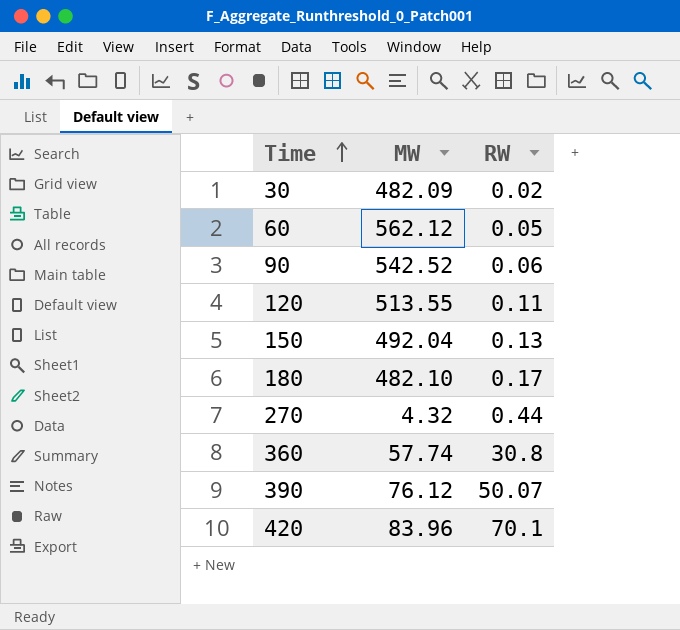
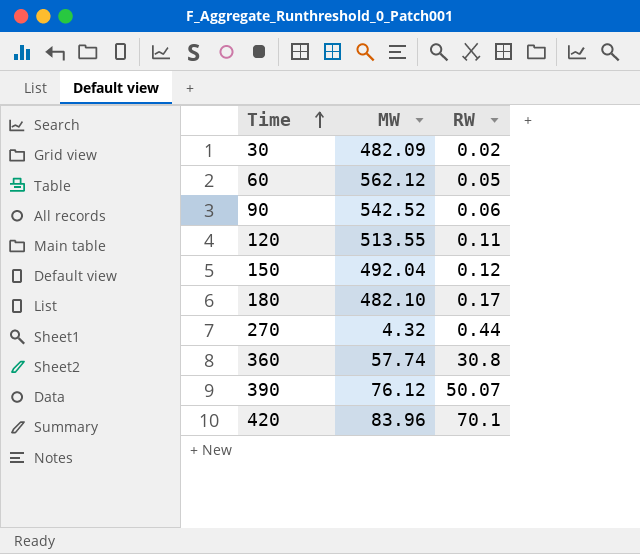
150 | RW: 0.13 -> 0.12

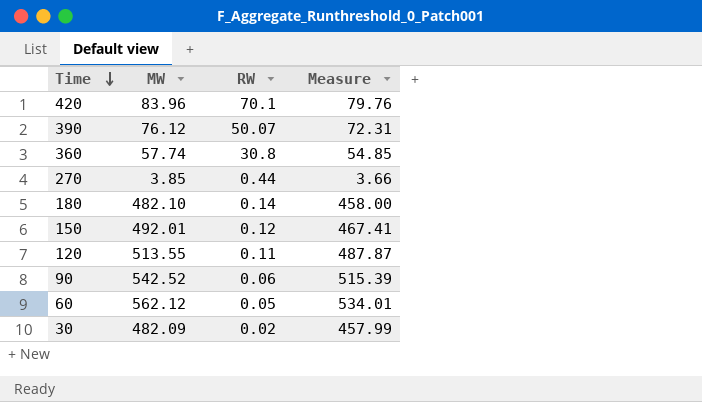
row order: Time ascending -> Time descending
column Measure | formula: none -> [MW] * 0.95
270 | MW: 4.32 -> 3.85
180 | RW: 0.17 -> 0.14
150 | MW: 492.04 -> 492.01

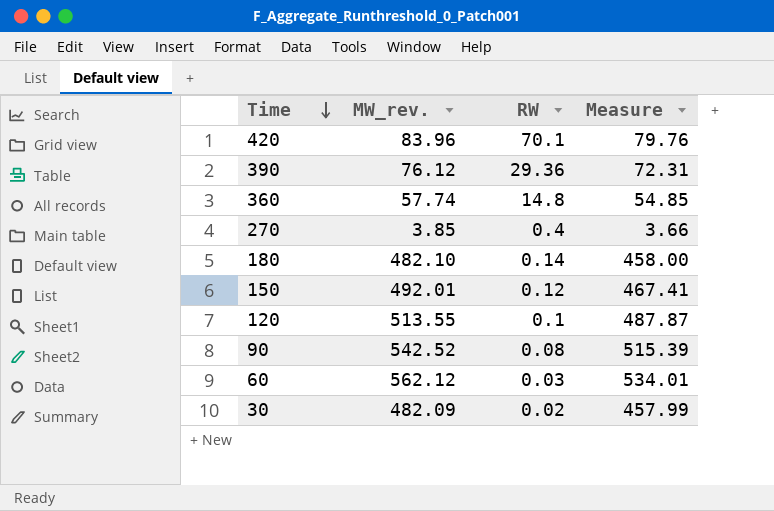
column name: MW -> MW_rev.
390 | RW: 50.07 -> 29.36
360 | RW: 30.8 -> 14.8
270 | RW: 0.44 -> 0.4
120 | RW: 0.11 -> 0.1
90 | RW: 0.06 -> 0.08
60 | RW: 0.05 -> 0.03

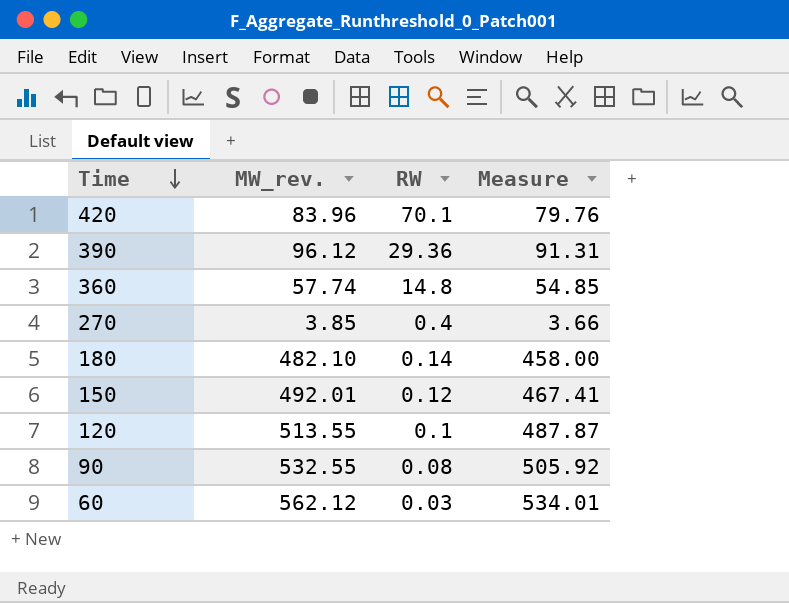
row 30: 482.09 | 0.02 | 457.99 -> none
390 | MW_rev.: 76.12 -> 96.12
390 | Measure: 72.31 -> 91.31
90 | MW_rev.: 542.52 -> 532.55
90 | Measure: 515.39 -> 505.92

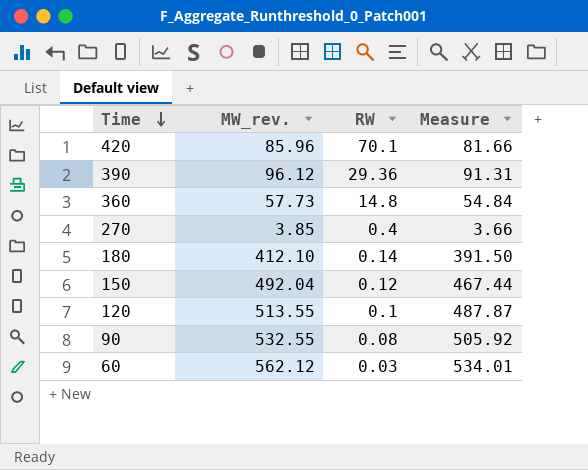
420 | MW_rev.: 83.96 -> 85.96
420 | Measure: 79.76 -> 81.66
360 | MW_rev.: 57.74 -> 57.73
360 | Measure: 54.85 -> 54.84
180 | MW_rev.: 482.10 -> 412.10
180 | Measure: 458.00 -> 391.50
150 | MW_rev.: 492.01 -> 492.04
150 | Measure: 467.41 -> 467.44

